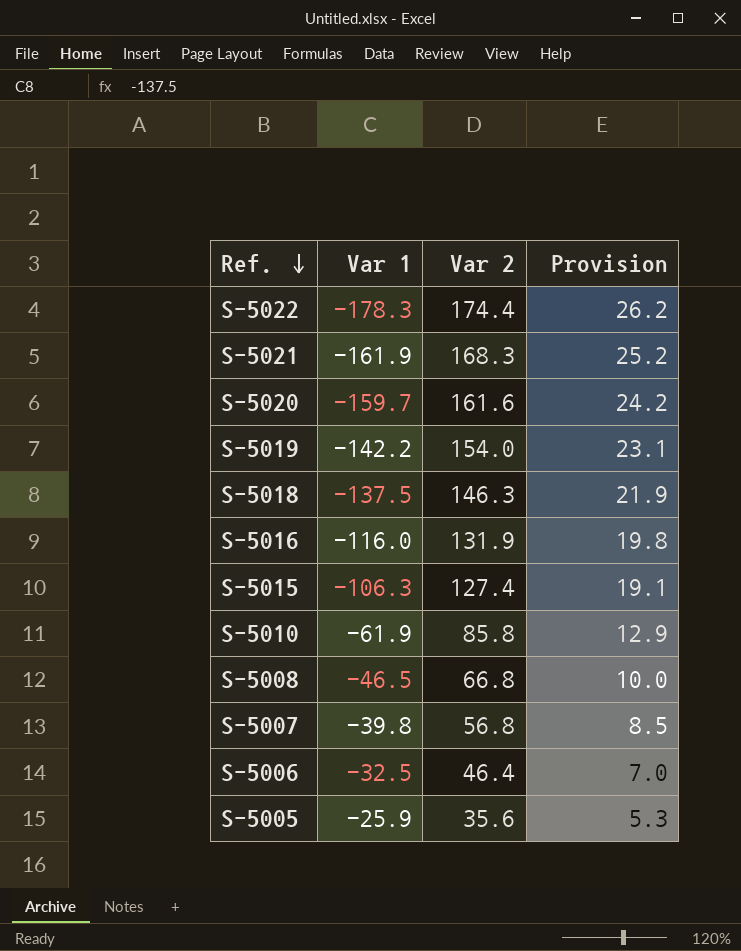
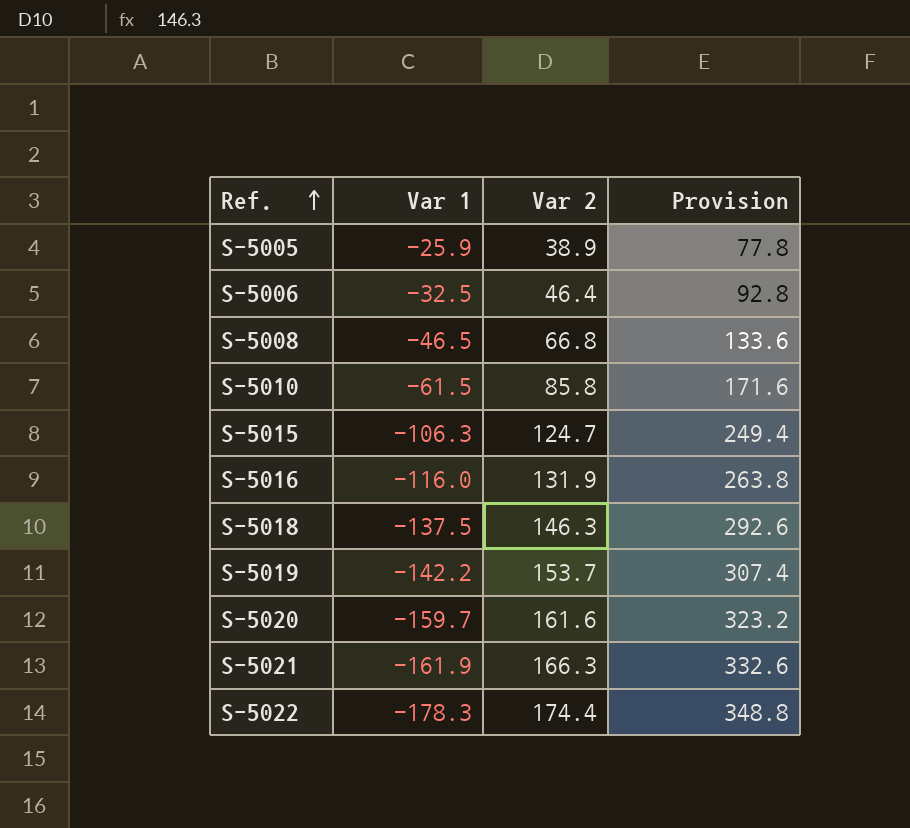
row order: Ref. descending -> Ref. ascending
column Provision | formula: [Var 2] * 0.15 -> [Var 2] * 2
row S-5007: -39.8 | 56.8 | 8.5 -> none
S-5005 | Var 2: 35.6 -> 38.9
S-5010 | Var 1: -61.9 -> -61.5
S-5015 | Var 2: 127.4 -> 124.7
S-5019 | Var 2: 154.0 -> 153.7
S-5021 | Var 2: 168.3 -> 166.3

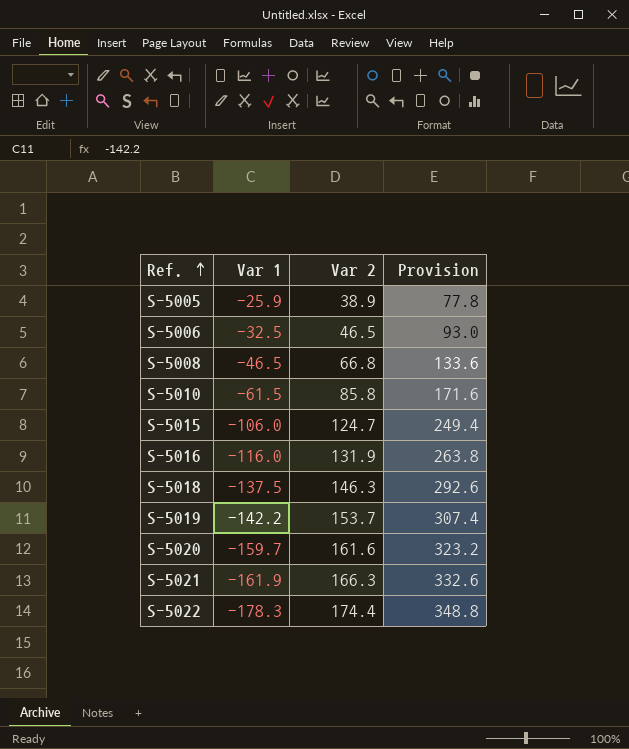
S-5006 | Var 2: 46.4 -> 46.5
S-5006 | Provision: 92.8 -> 93.0
S-5015 | Var 1: -106.3 -> -106.0

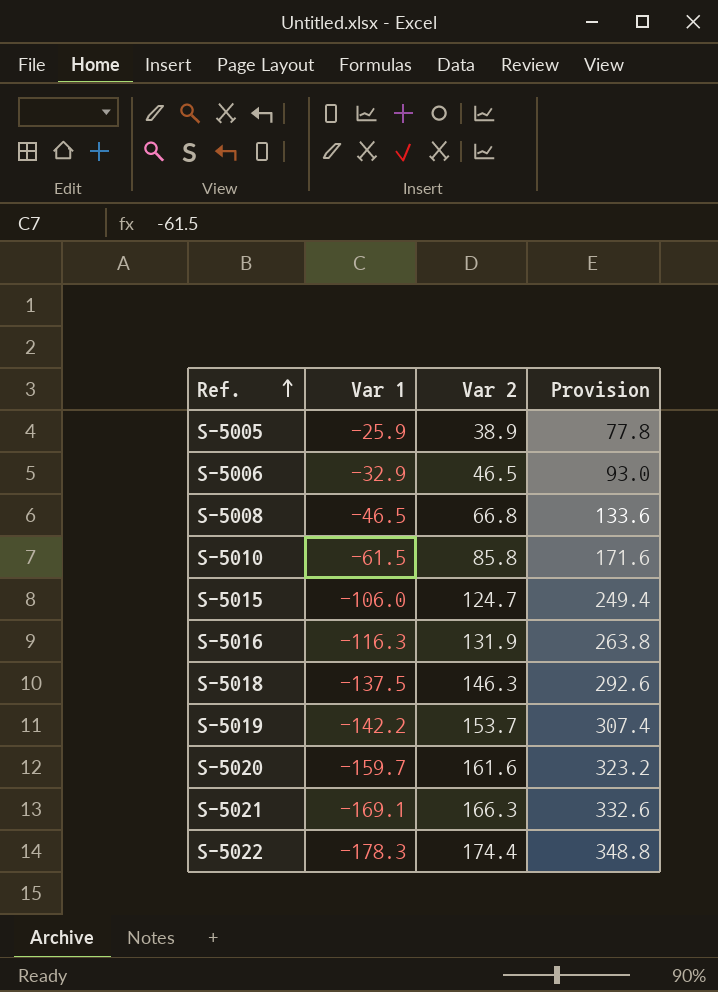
S-5006 | Var 1: -32.5 -> -32.9
S-5016 | Var 1: -116.0 -> -116.3
S-5021 | Var 1: -161.9 -> -169.1

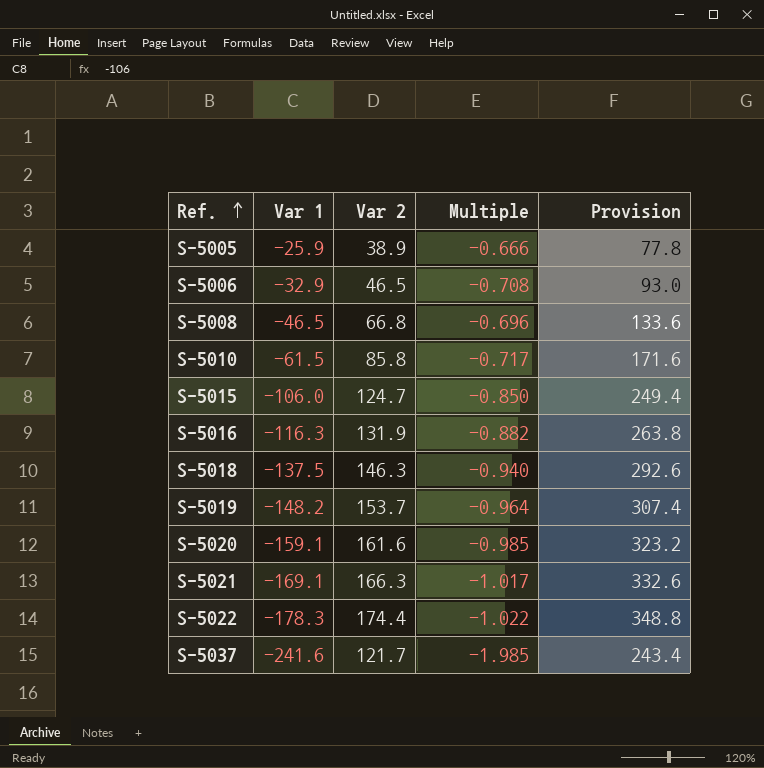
column Multiple | formula: none -> [Var 1] / [Var 2]
S-5019 | Var 1: -142.2 -> -148.2
S-5020 | Var 1: -159.7 -> -159.1
row S-5037: none -> -241.6 | 121.7 | -1.985 | 243.4

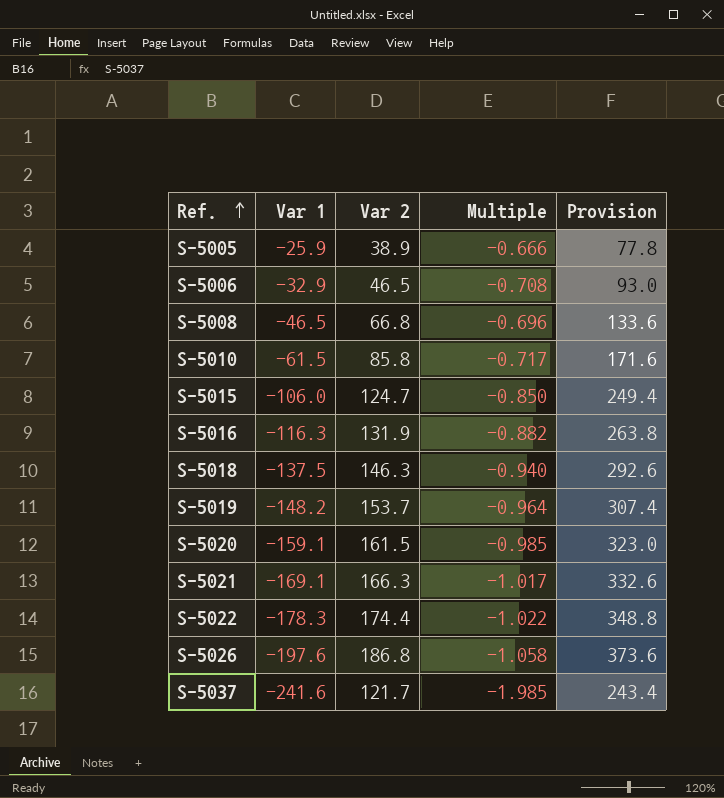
S-5020 | Var 2: 161.6 -> 161.5
S-5020 | Provision: 323.2 -> 323.0
row S-5026: none -> -197.6 | 186.8 | -1.058 | 373.6

